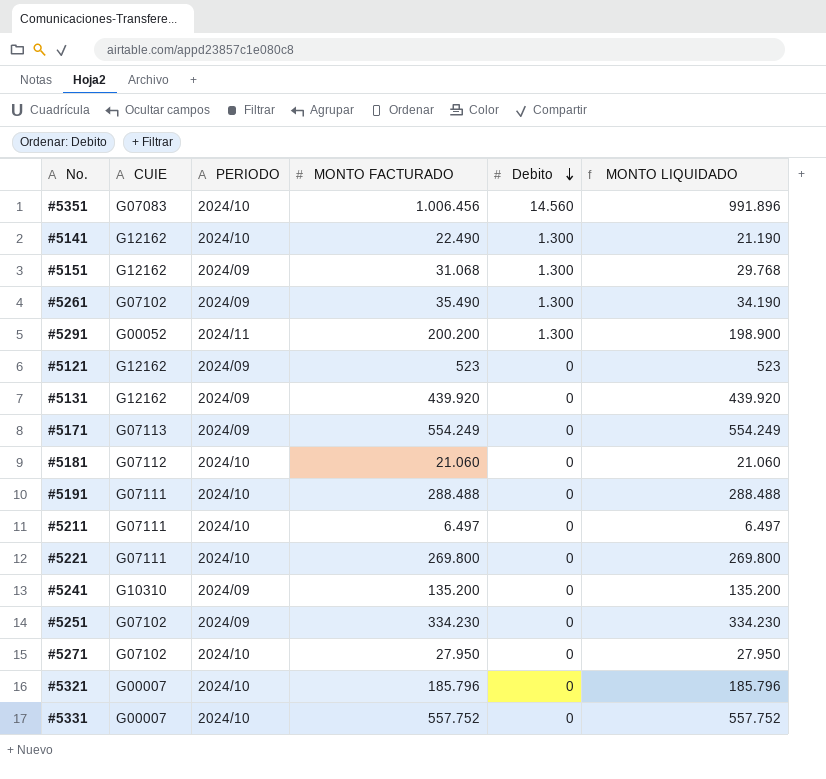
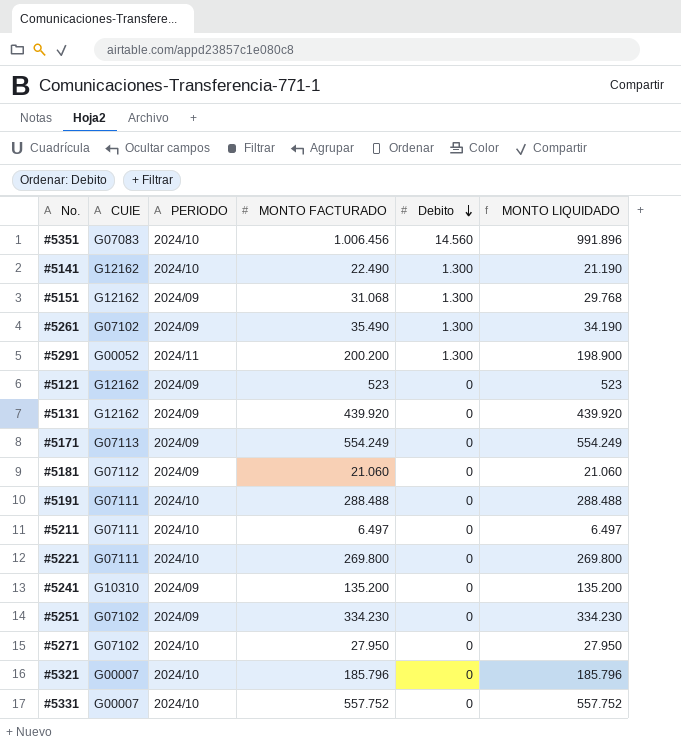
#5181 | PERIODO: 2024/10 -> 2024/09

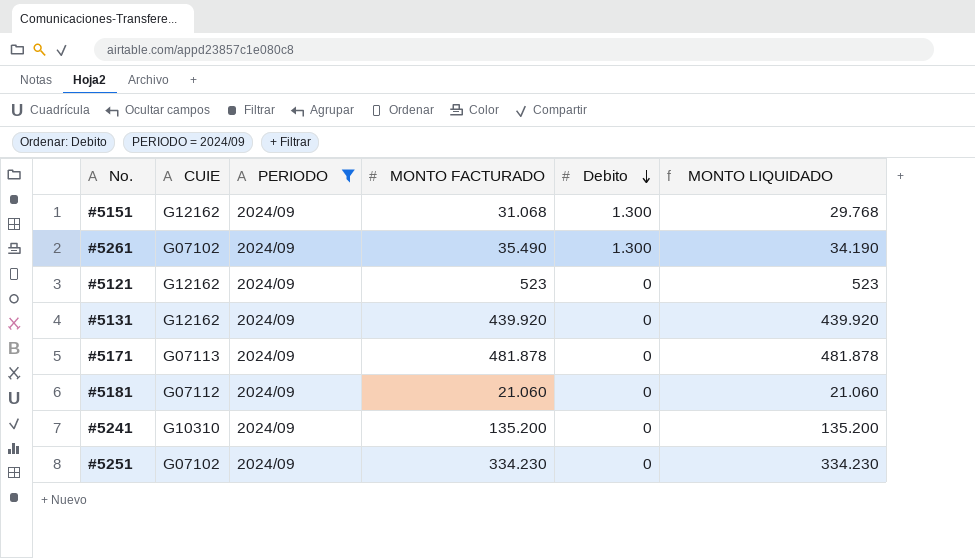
filter: none -> PERIODO = 2024/09
#5171 | MONTO FACTURADO: 554.249 -> 481.878
#5171 | MONTO LIQUIDADO: 554.249 -> 481.878

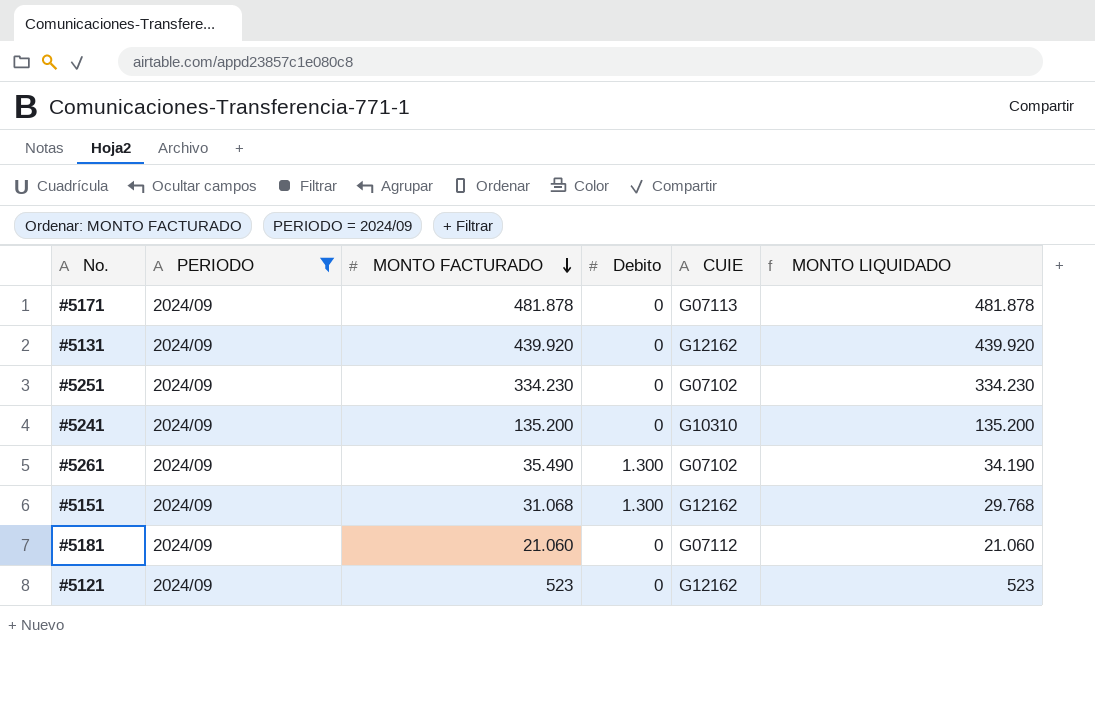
row order: Debito descending -> MONTO FACTURADO descending
column CUIE | position: 2 -> 5

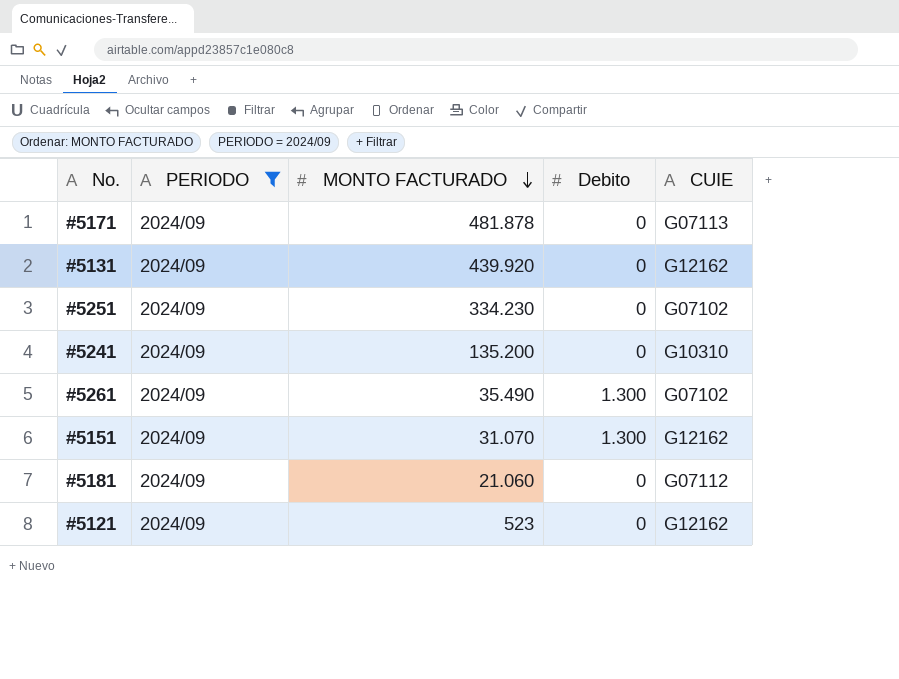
column MONTO LIQUIDADO | formula: [MONTO FACTURADO] - [Debito] -> none
#5151 | MONTO FACTURADO: 31.068 -> 31.070

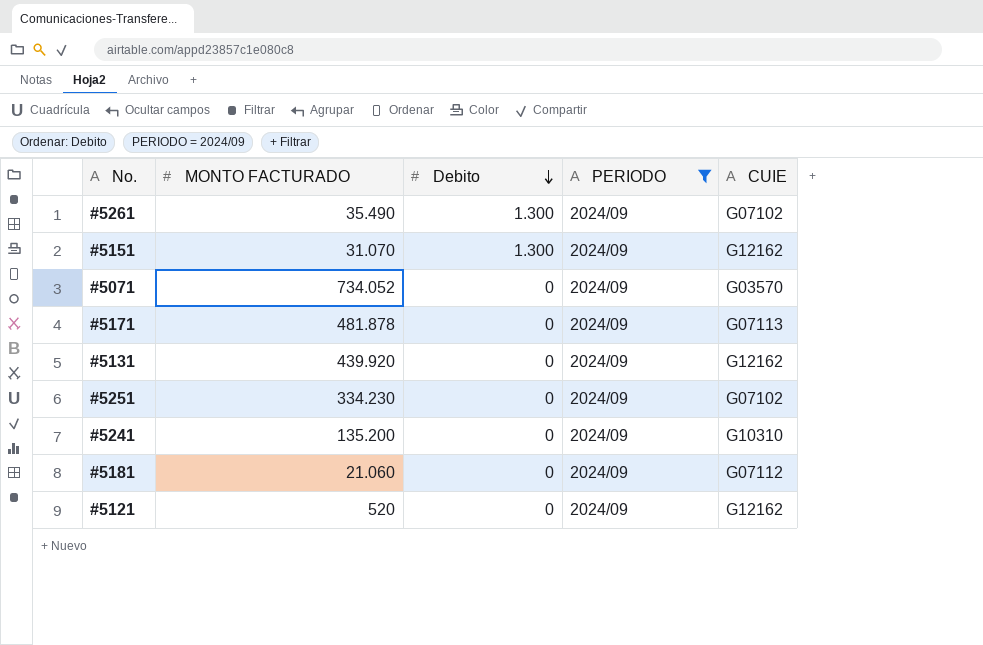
row order: MONTO FACTURADO descending -> Debito descending
column PERIODO | position: 2 -> 4
row #5071: none -> 734.052 | 0 | 2024/09 | G03570
#5121 | MONTO FACTURADO: 523 -> 520

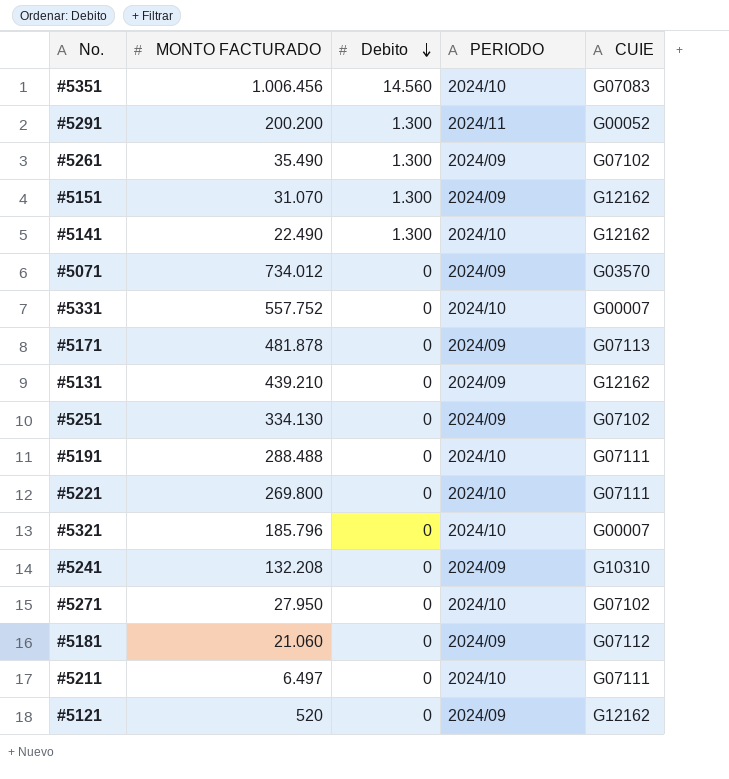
filter: PERIODO = 2024/09 -> none
#5071 | MONTO FACTURADO: 734.052 -> 734.012
#5131 | MONTO FACTURADO: 439.920 -> 439.210
#5251 | MONTO FACTURADO: 334.230 -> 334.130
#5241 | MONTO FACTURADO: 135.200 -> 132.208

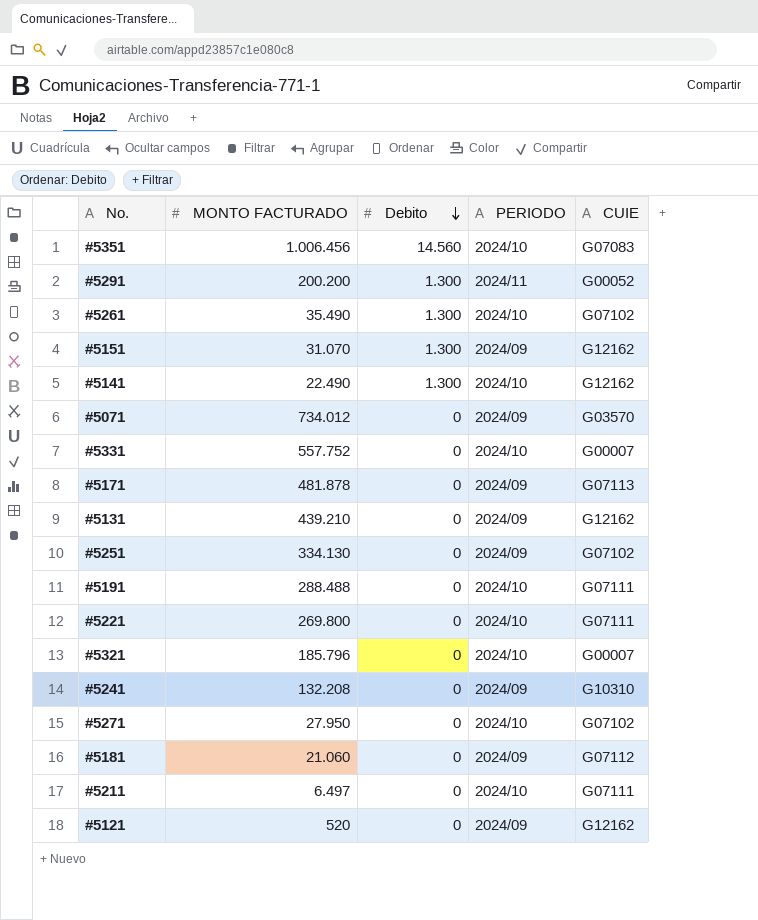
#5261 | PERIODO: 2024/09 -> 2024/10

